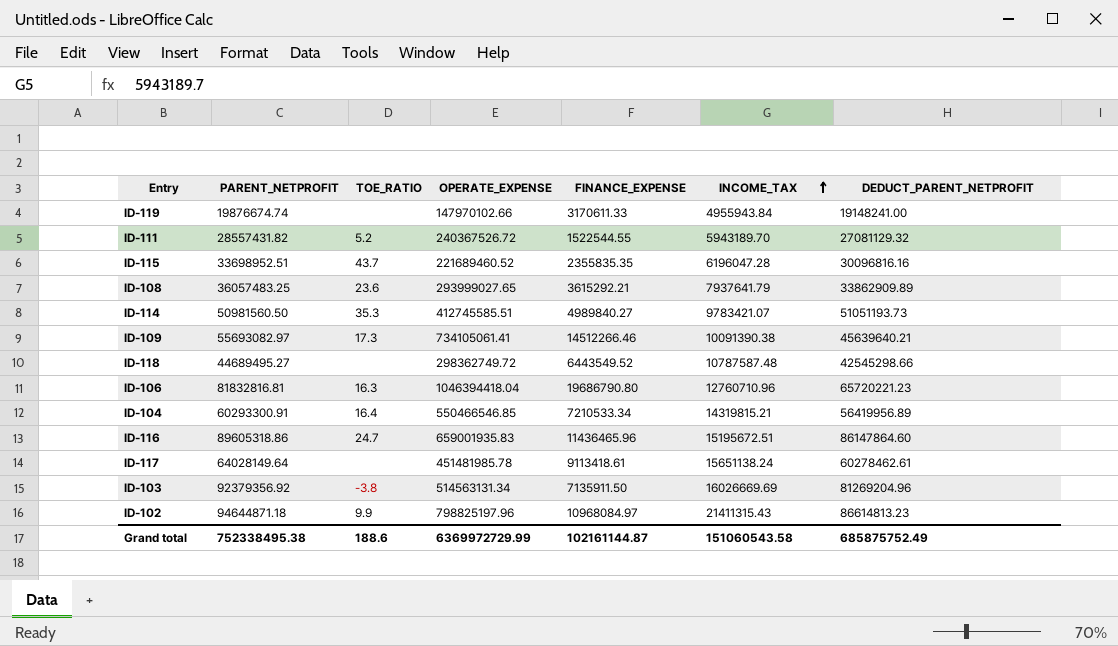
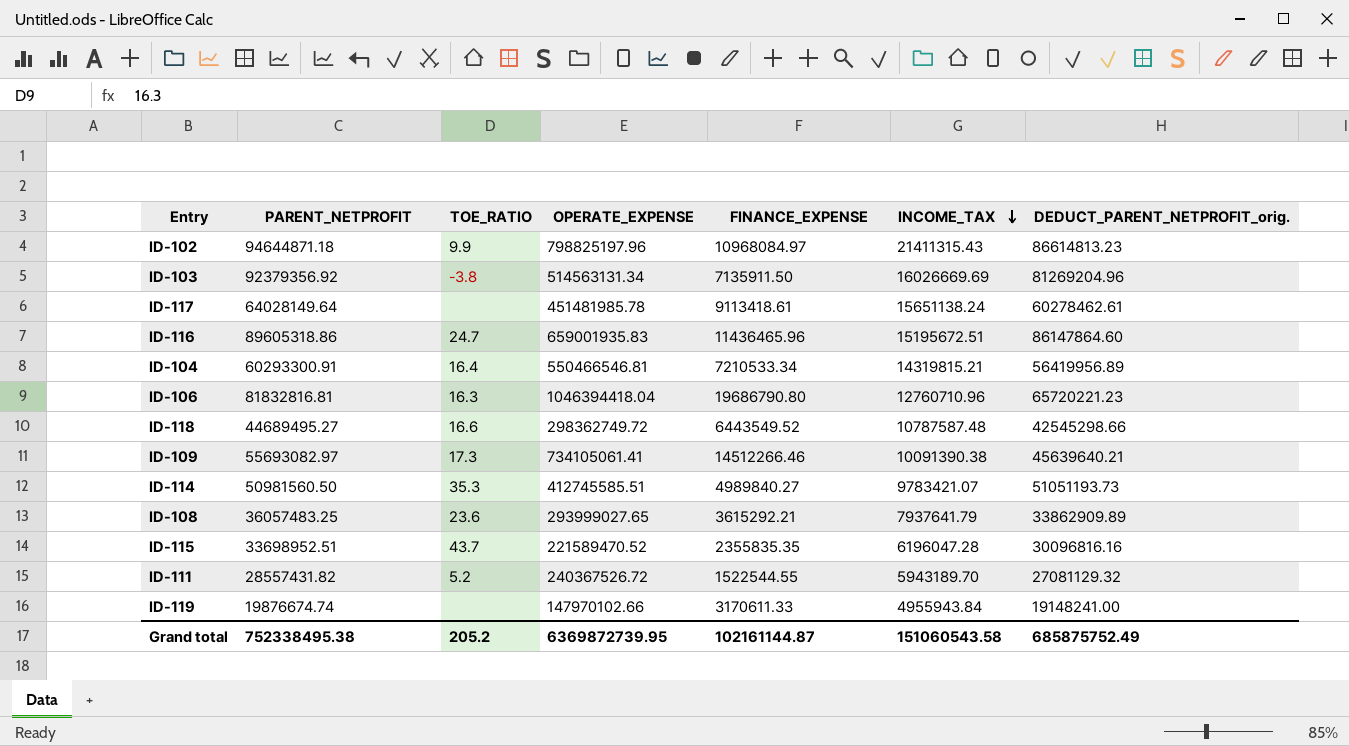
row order: INCOME_TAX ascending -> INCOME_TAX descending
column name: DEDUCT_PARENT_NETPROFIT -> DEDUCT_PARENT_NETPROFIT_orig.
ID-104 | OPERATE_EXPENSE: 550466546.85 -> 550466546.81
ID-118 | TOE_RATIO: none -> 16.6
ID-115 | OPERATE_EXPENSE: 221689460.52 -> 221589470.52
Grand total | TOE_RATIO: 188.6 -> 205.2
Grand total | OPERATE_EXPENSE: 6369972729.99 -> 6369872739.95

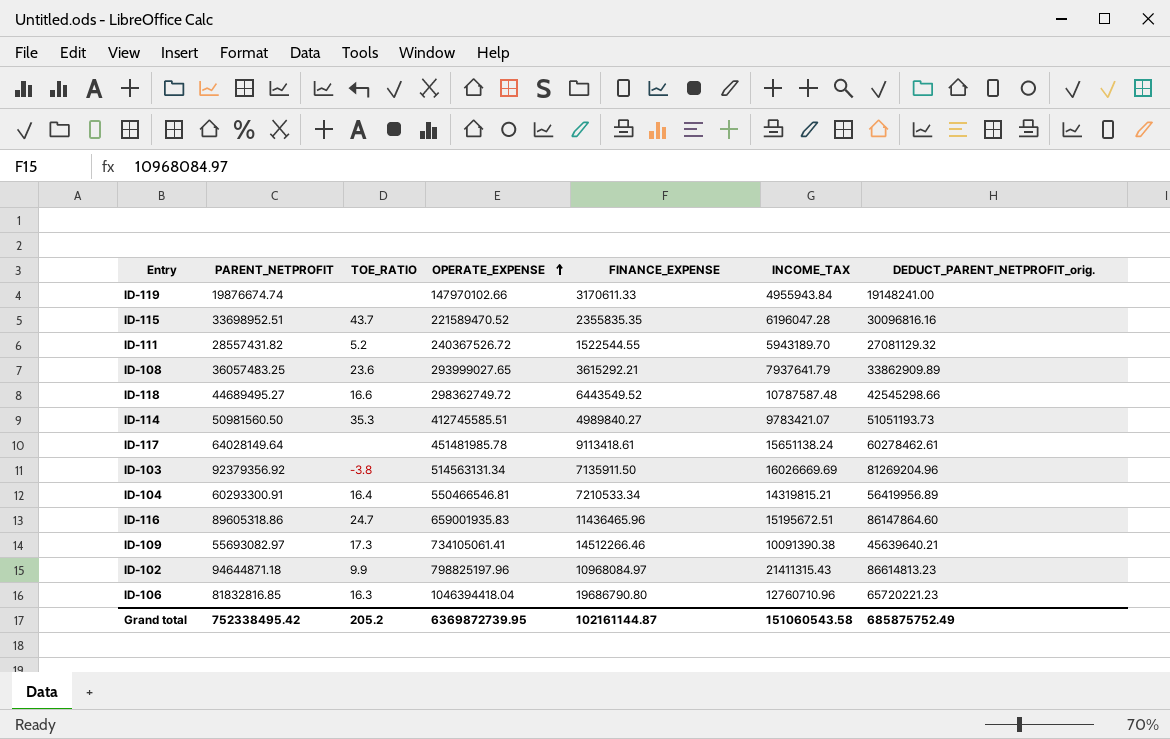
row order: INCOME_TAX descending -> OPERATE_EXPENSE ascending
ID-106 | PARENT_NETPROFIT: 81832816.81 -> 81832816.85
Grand total | PARENT_NETPROFIT: 752338495.38 -> 752338495.42

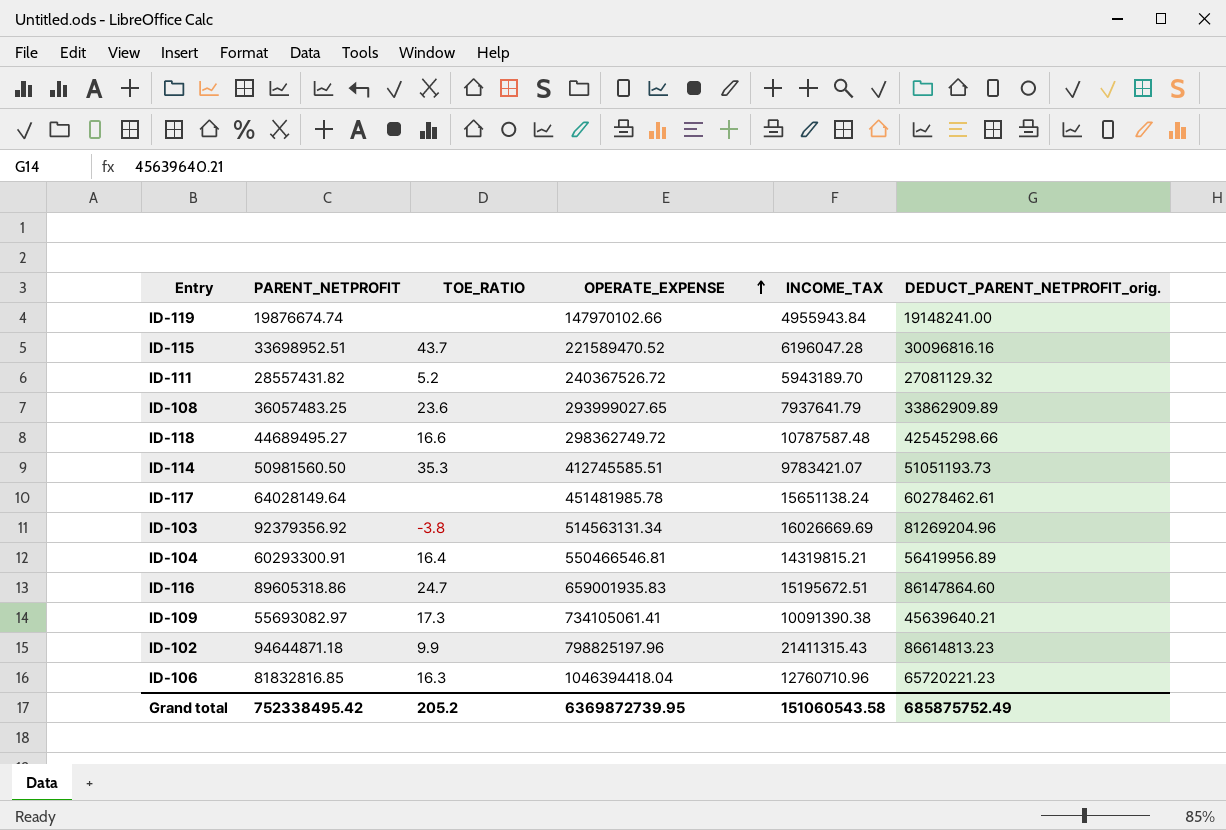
column FINANCE_EXPENSE | position: 5 -> none

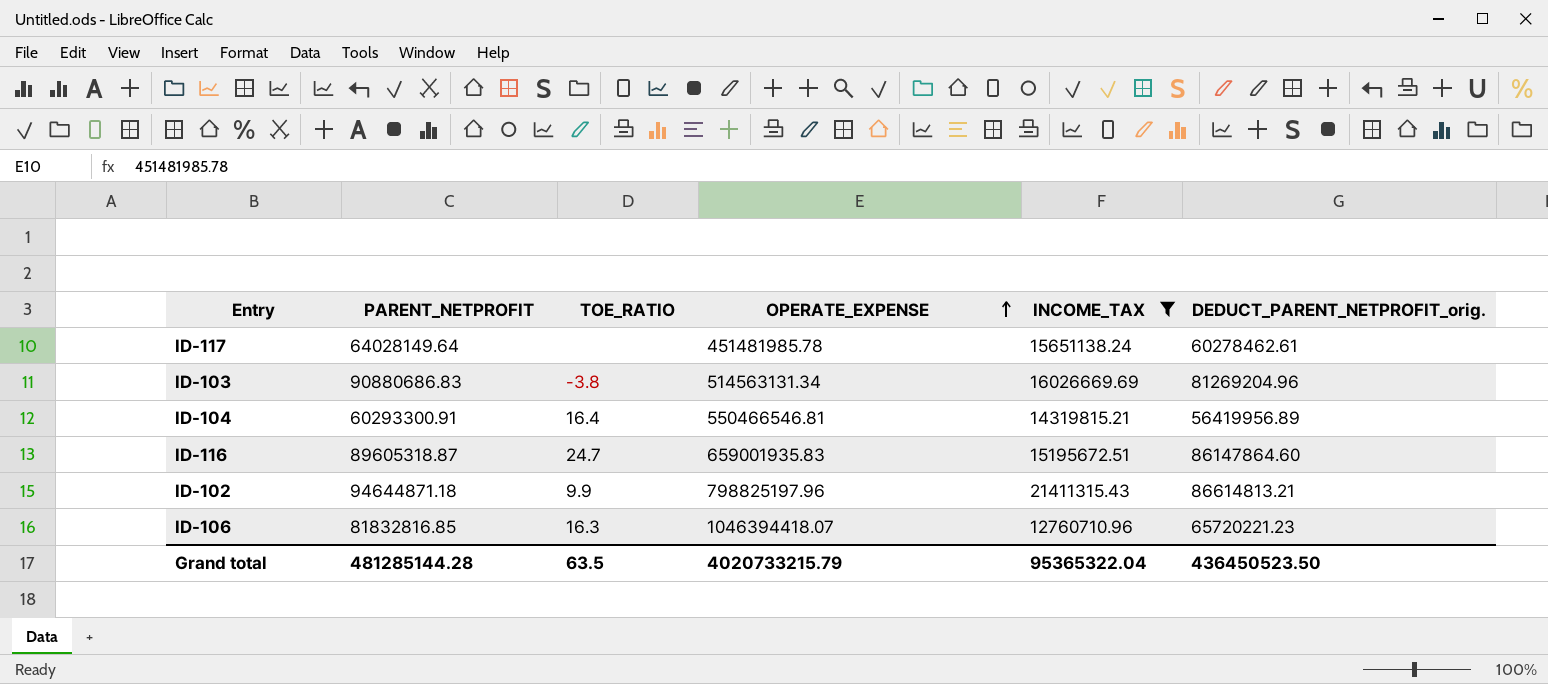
filter: none -> INCOME_TAX >= 12760710.96
ID-103 | PARENT_NETPROFIT: 92379356.92 -> 90880686.83
ID-116 | PARENT_NETPROFIT: 89605318.86 -> 89605318.87
ID-102 | DEDUCT_PARENT_NETPROFIT_orig.: 86614813.23 -> 86614813.21
ID-106 | OPERATE_EXPENSE: 1046394418.04 -> 1046394418.07
Grand total | PARENT_NETPROFIT: 752338495.42 -> 481285144.28
Grand total | TOE_RATIO: 205.2 -> 63.5
Grand total | OPERATE_EXPENSE: 6369872739.95 -> 4020733215.79
Grand total | INCOME_TAX: 151060543.58 -> 95365322.04
Grand total | DEDUCT_PARENT_NETPROFIT_orig.: 685875752.49 -> 436450523.50

